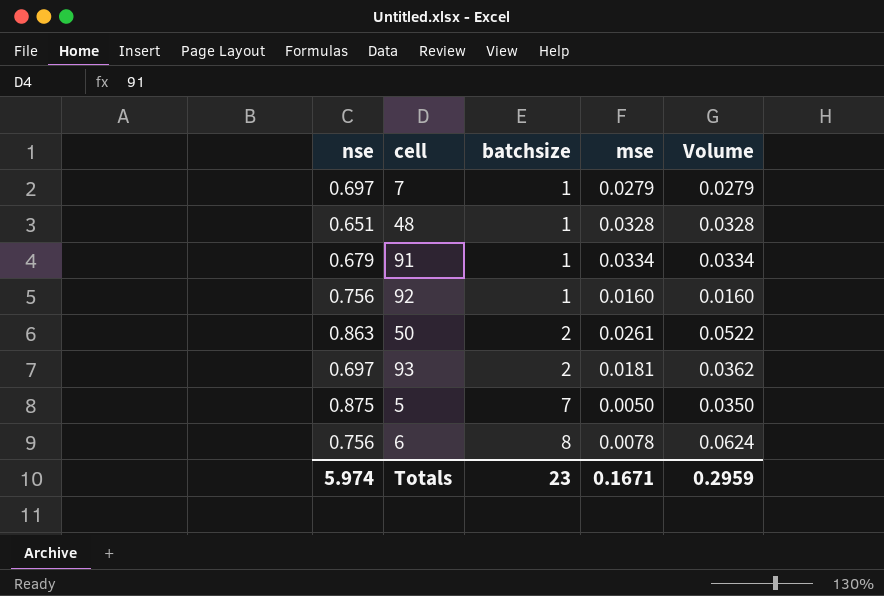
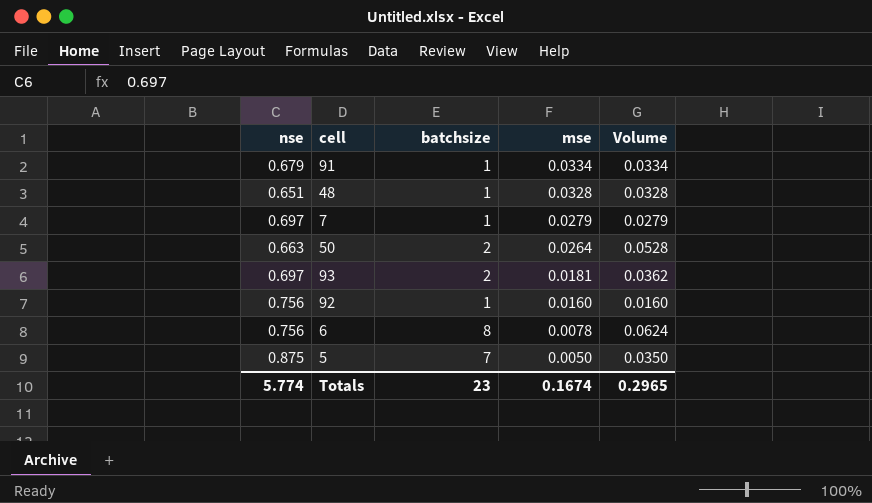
row order: batchsize ascending -> mse descending
50 | nse: 0.863 -> 0.663
50 | mse: 0.0261 -> 0.0264
50 | Volume: 0.0522 -> 0.0528
Totals | nse: 5.974 -> 5.774
Totals | mse: 0.1671 -> 0.1674
Totals | Volume: 0.2959 -> 0.2965

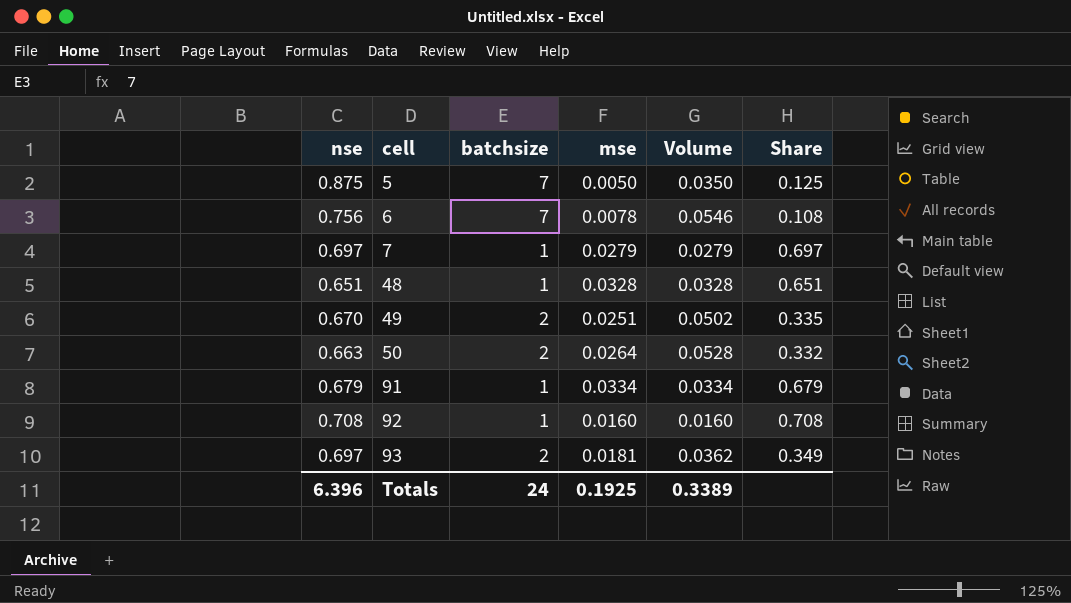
row order: mse descending -> cell ascending
column Share | formula: none -> [nse] / [batchsize]
6 | batchsize: 8 -> 7
6 | Volume: 0.0624 -> 0.0546
row 49: none -> 0.670 | 2 | 0.0251 | 0.0502 | 0.335
92 | nse: 0.756 -> 0.708
Totals | nse: 5.774 -> 6.396
Totals | batchsize: 23 -> 24
Totals | mse: 0.1674 -> 0.1925
Totals | Volume: 0.2965 -> 0.3389

